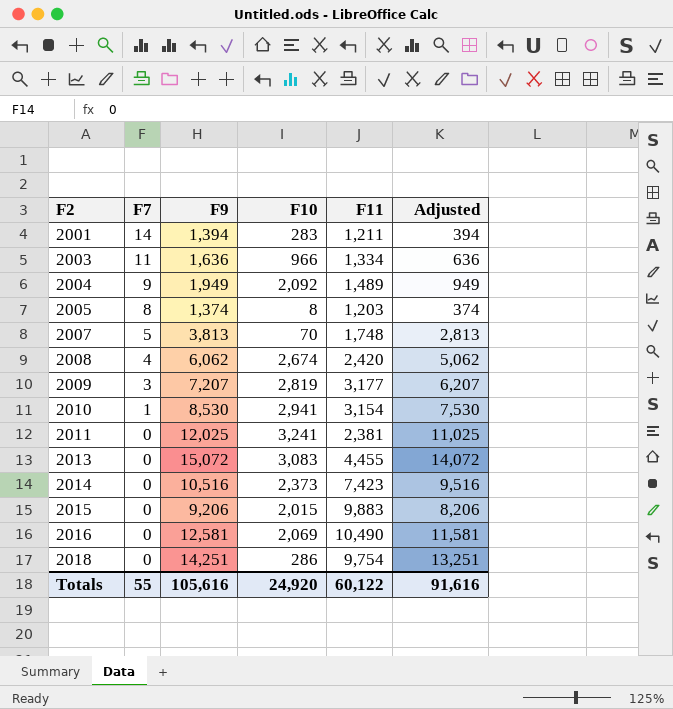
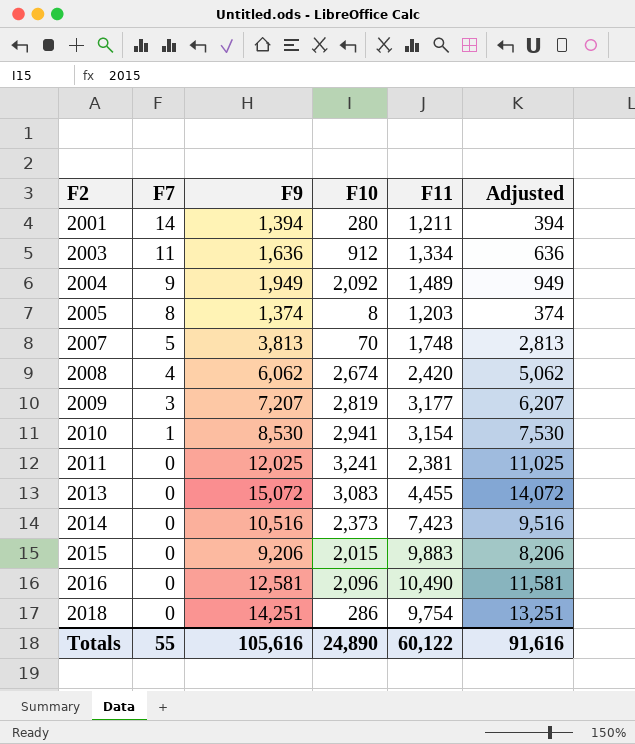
2001 | F10: 283 -> 280
2003 | F10: 966 -> 912
2016 | F10: 2,069 -> 2,096
Totals | F10: 24,920 -> 24,890

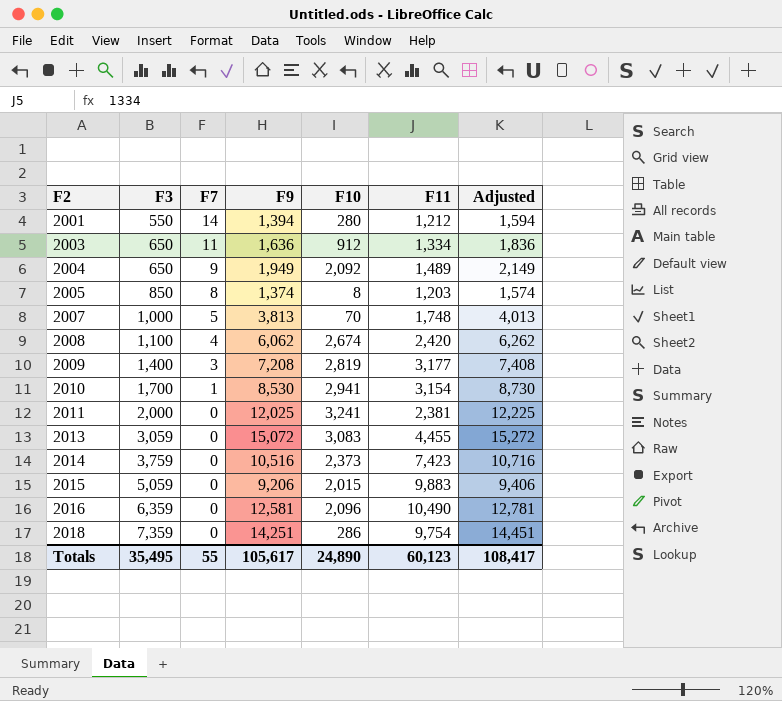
column F3 | position: none -> 2
column Adjusted | formula: [F9] - 1000 -> [F9] + 200
2001 | F11: 1,211 -> 1,212
2009 | F9: 7,207 -> 7,208
Totals | F9: 105,616 -> 105,617
Totals | F11: 60,122 -> 60,123
Totals | Adjusted: 91,616 -> 108,417

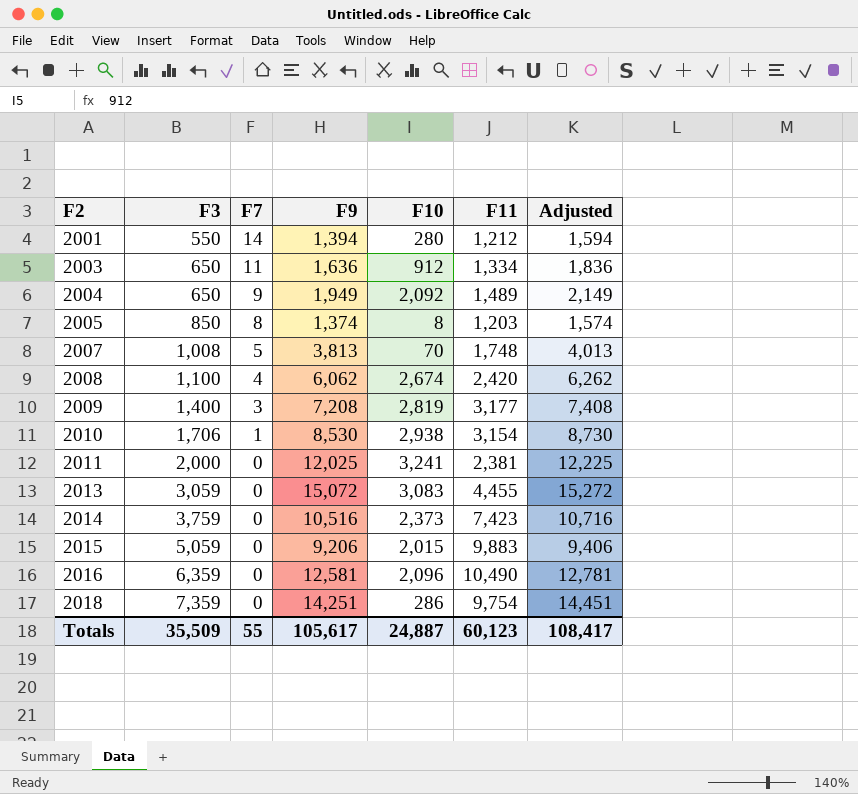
2007 | F3: 1,000 -> 1,008
2010 | F3: 1,700 -> 1,706
2010 | F10: 2,941 -> 2,938
Totals | F3: 35,495 -> 35,509
Totals | F10: 24,890 -> 24,887

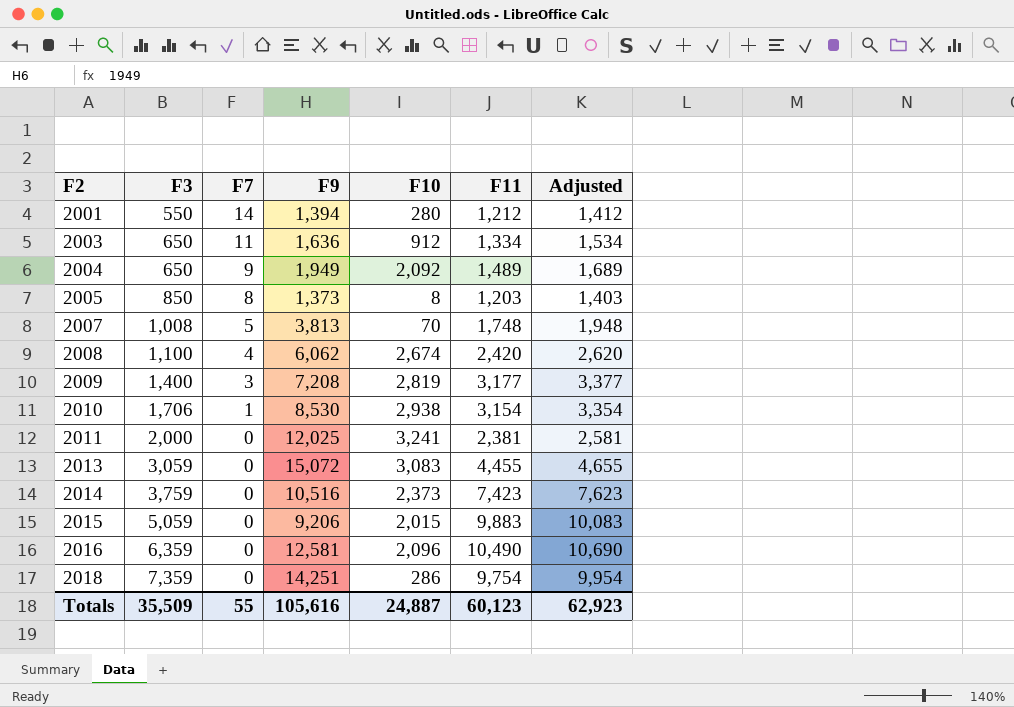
column Adjusted | formula: [F9] + 200 -> [F11] + 200
2005 | F9: 1,374 -> 1,373
Totals | F9: 105,617 -> 105,616
Totals | Adjusted: 108,417 -> 62,923

